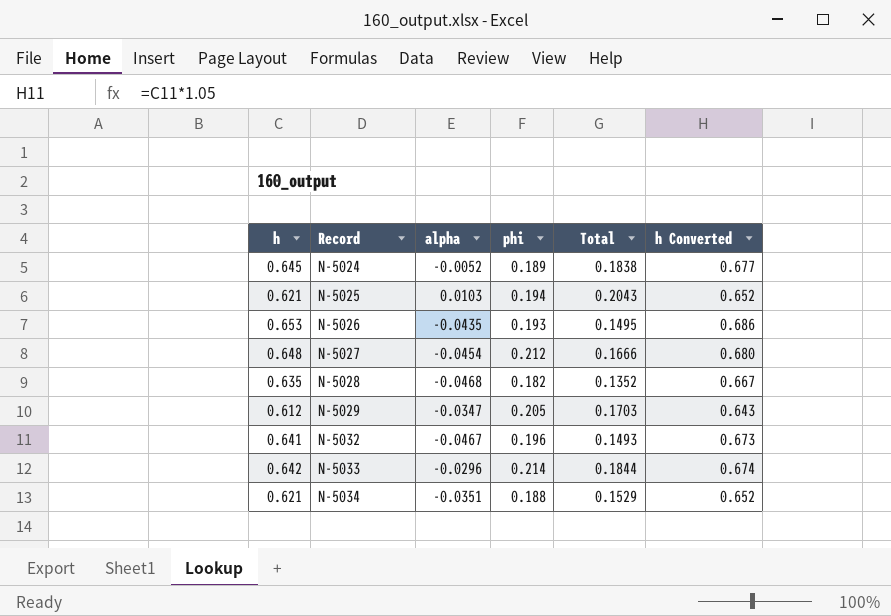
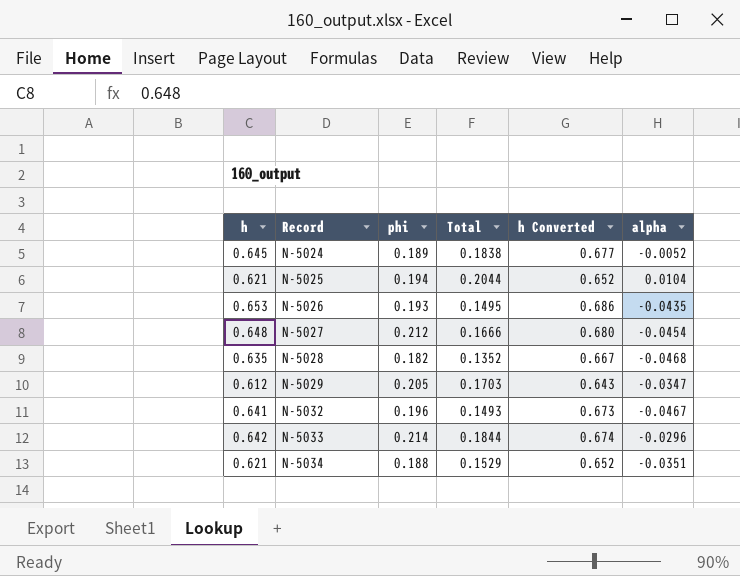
column alpha | position: 3 -> 6
N-5025 | Total: 0.2043 -> 0.2044
N-5025 | alpha: 0.0103 -> 0.0104

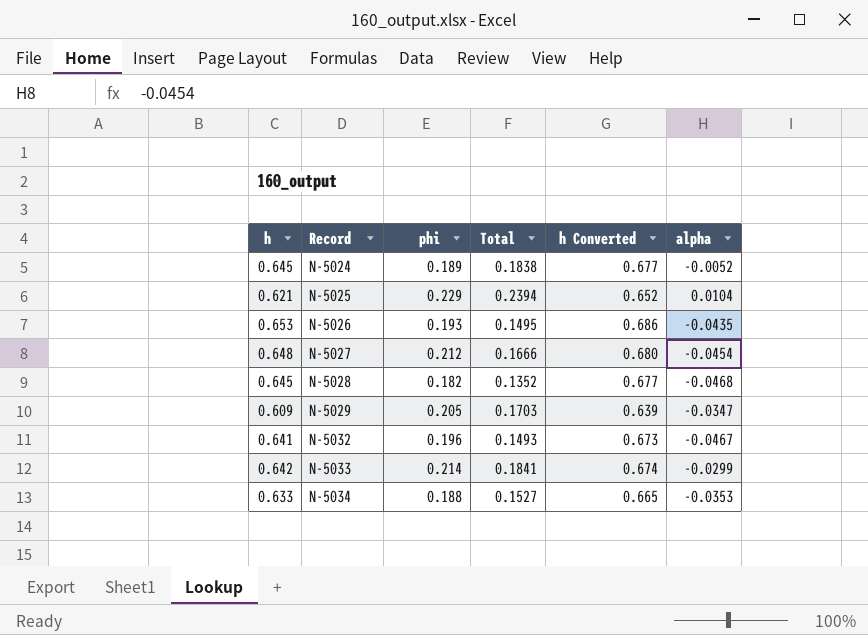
N-5025 | phi: 0.194 -> 0.229
N-5025 | Total: 0.2044 -> 0.2394
N-5028 | h: 0.635 -> 0.645
N-5028 | h Converted: 0.667 -> 0.677
N-5029 | h: 0.612 -> 0.609
N-5029 | h Converted: 0.643 -> 0.639
N-5033 | Total: 0.1844 -> 0.1841
N-5033 | alpha: -0.0296 -> -0.0299
N-5034 | h: 0.621 -> 0.633
N-5034 | Total: 0.1529 -> 0.1527
N-5034 | h Converted: 0.652 -> 0.665
N-5034 | alpha: -0.0351 -> -0.0353

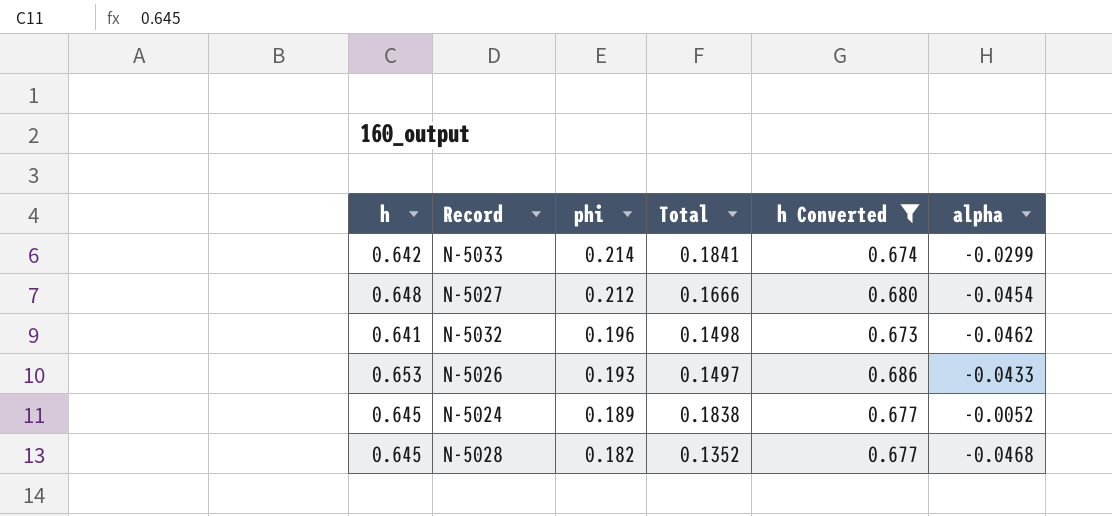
filter: none -> h Converted >= 0.673
row order: Record ascending -> phi descending
N-5032 | Total: 0.1493 -> 0.1498
N-5032 | alpha: -0.0467 -> -0.0462
N-5026 | Total: 0.1495 -> 0.1497
N-5026 | alpha: -0.0435 -> -0.0433

